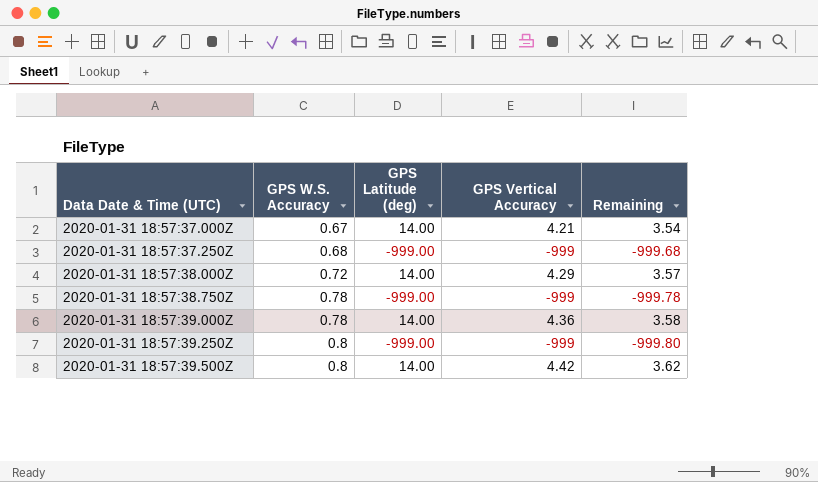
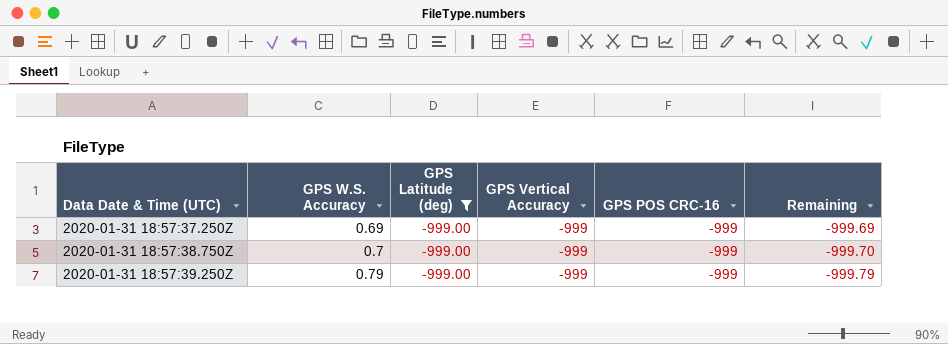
filter: none -> GPS Latitude (deg) = -999.00
column GPS POS CRC-16 | position: none -> 5
2020-01-31 18:57:37.250Z | GPS W.S. Accuracy: 0.68 -> 0.69
2020-01-31 18:57:37.250Z | Remaining: -999.68 -> -999.69
2020-01-31 18:57:38.750Z | GPS W.S. Accuracy: 0.78 -> 0.7
2020-01-31 18:57:38.750Z | Remaining: -999.78 -> -999.70
2020-01-31 18:57:39.250Z | GPS W.S. Accuracy: 0.8 -> 0.79
2020-01-31 18:57:39.250Z | Remaining: -999.80 -> -999.79

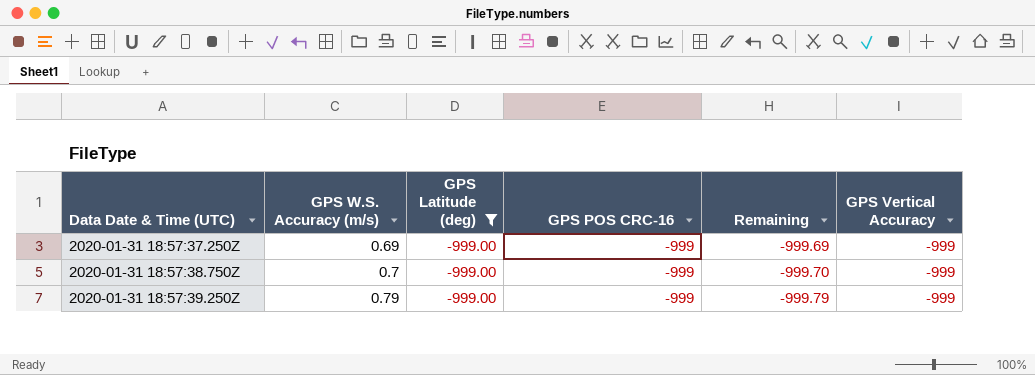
column name: GPS W.S. Accuracy -> GPS W.S. Accuracy (m/s)
column GPS Vertical Accuracy | position: 4 -> 6

